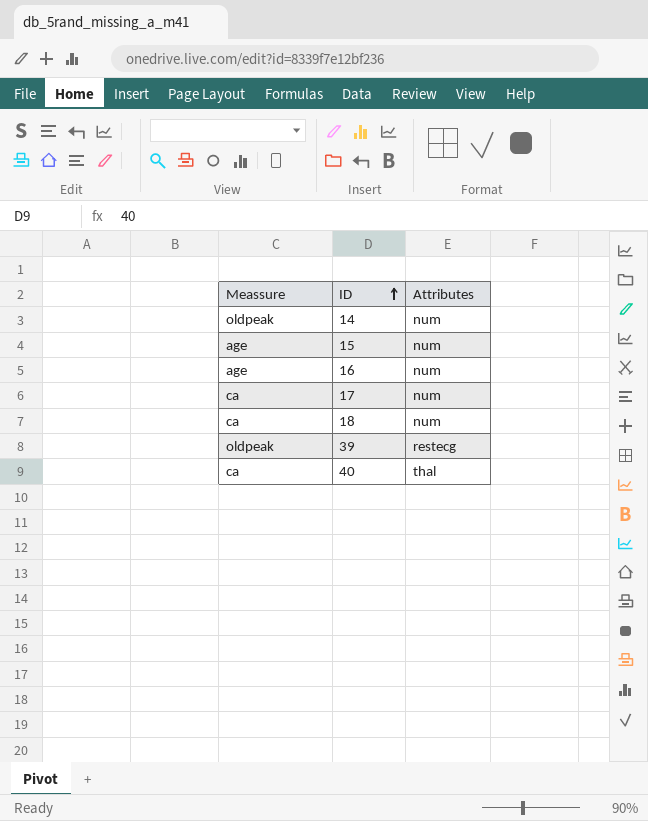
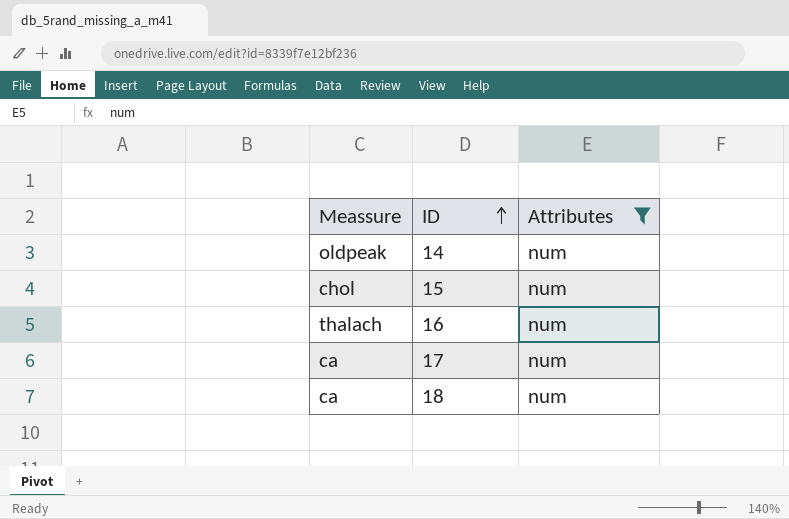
filter: none -> Attributes = num
15 | Meassure: age -> chol
16 | Meassure: age -> thalach

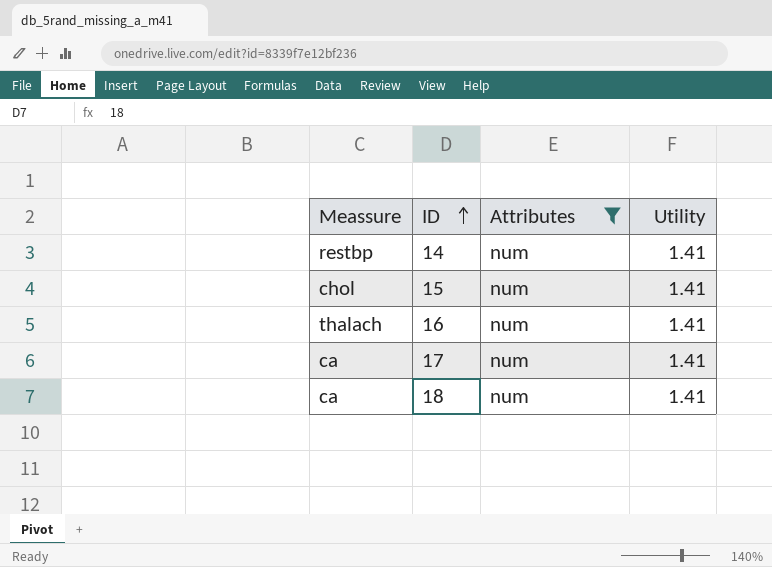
column Utility | position: none -> 4
14 | Meassure: oldpeak -> restbp

